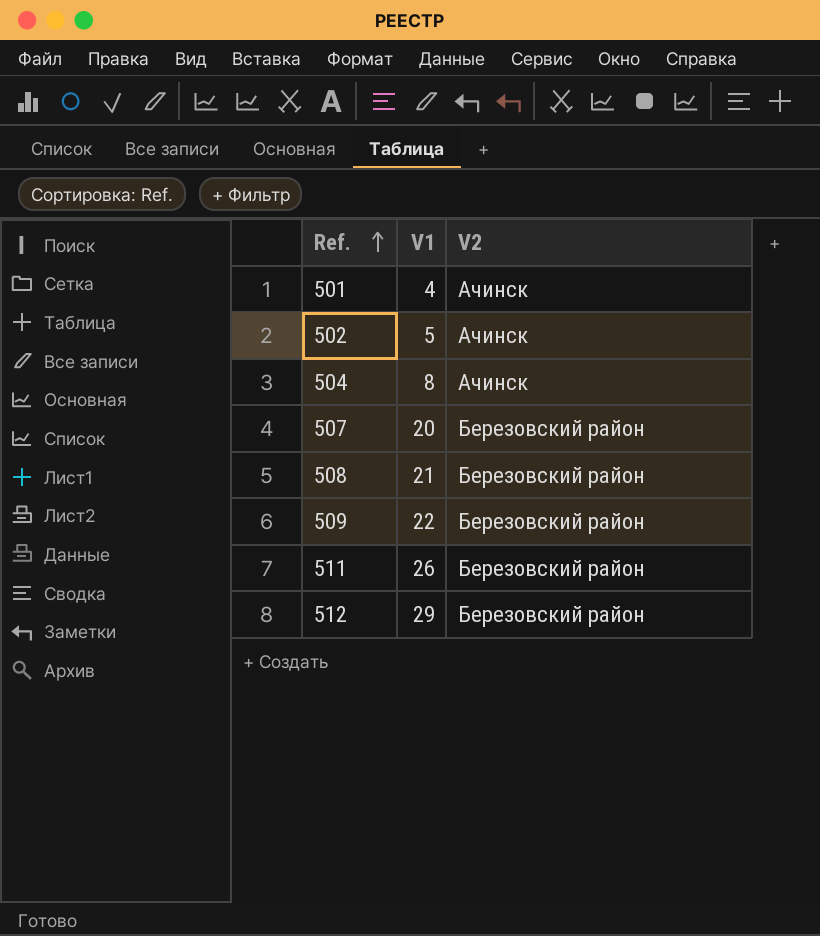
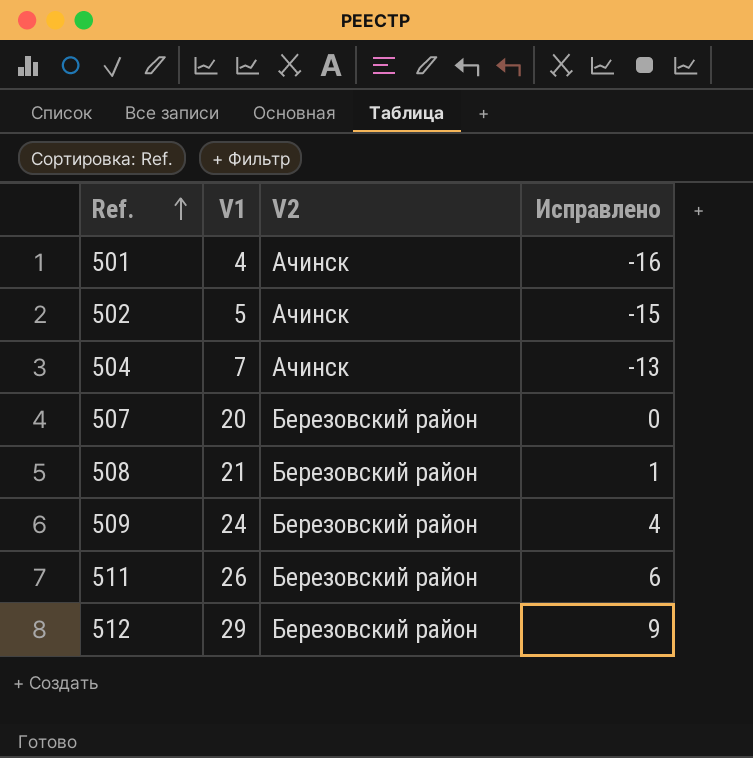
column Исправлено | formula: none -> [V1] - 20
504 | V1: 8 -> 7
509 | V1: 22 -> 24

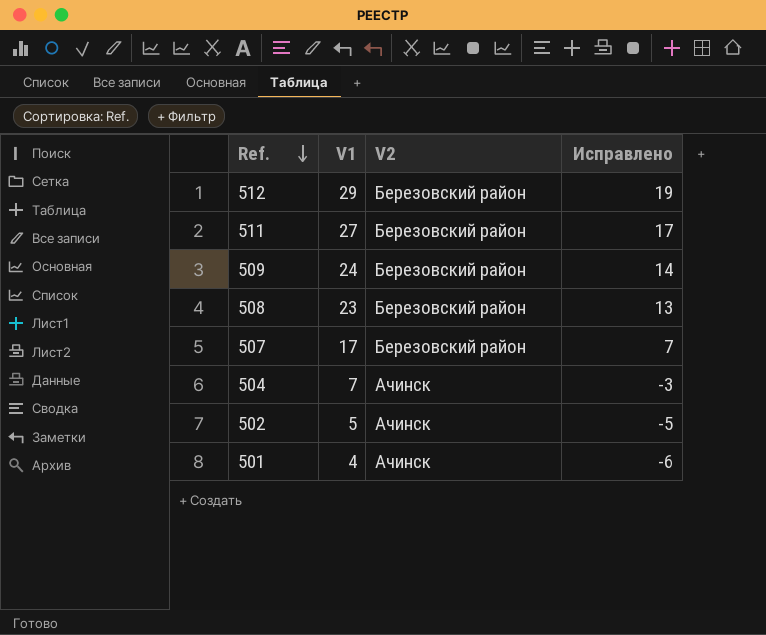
row order: Ref. ascending -> Ref. descending
column Исправлено | formula: [V1] - 20 -> [V1] - 10
511 | V1: 26 -> 27
508 | V1: 21 -> 23
507 | V1: 20 -> 17

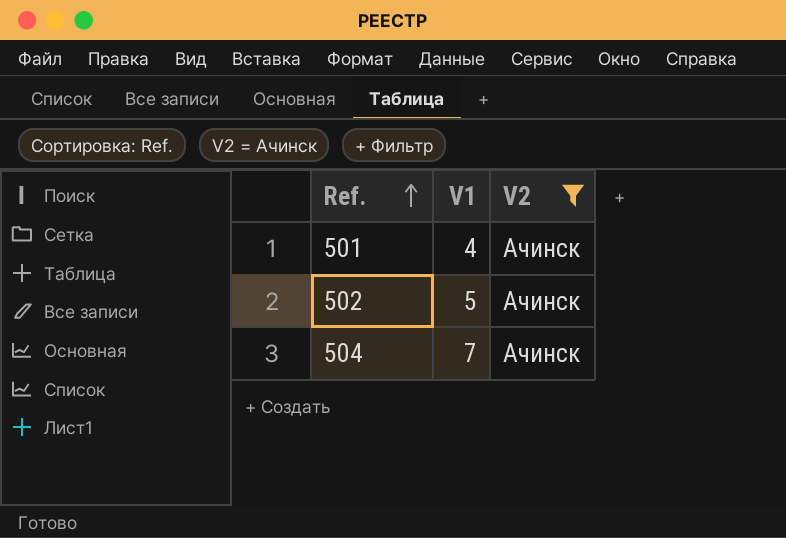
filter: none -> V2 = Ачинск
row order: Ref. descending -> Ref. ascending
column Исправлено | formula: [V1] - 10 -> none

